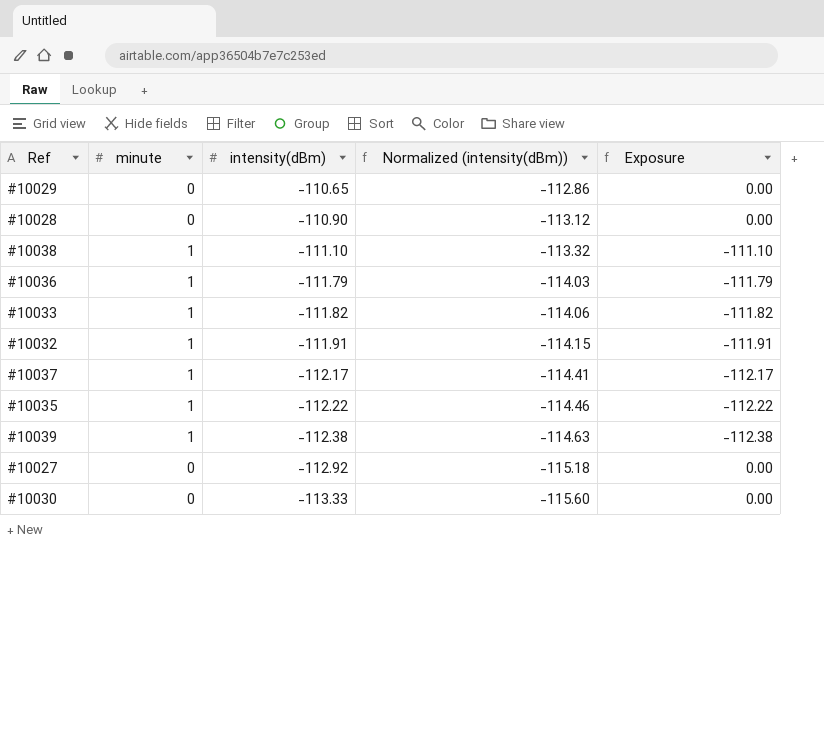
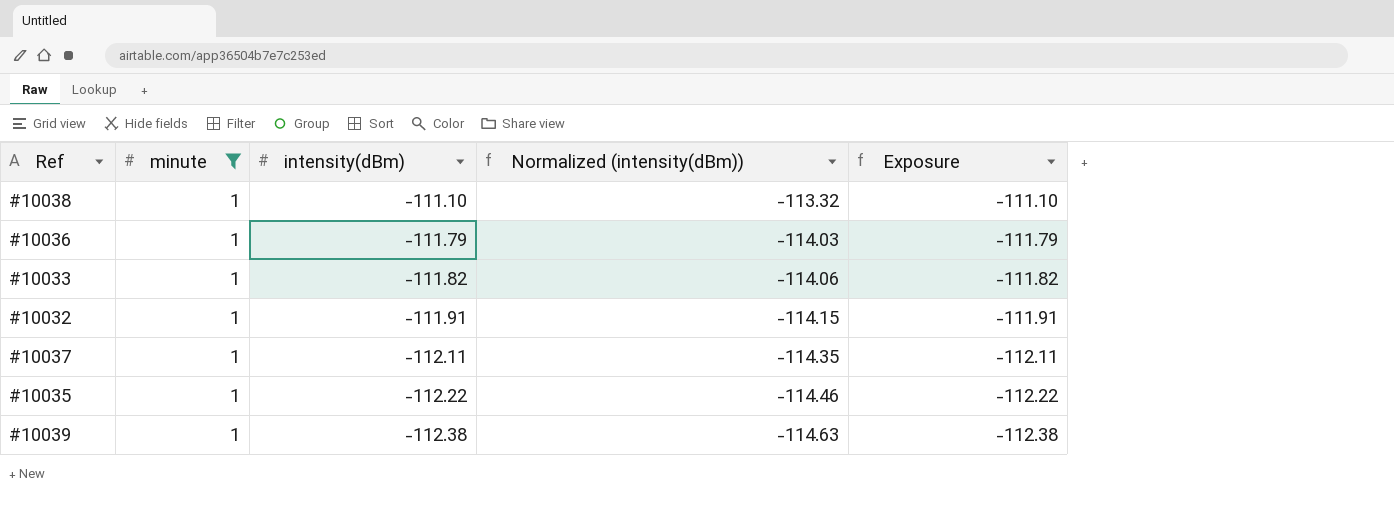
filter: none -> minute = 1
#10037 | intensity(dBm): -112.17 -> -112.11
#10037 | Normalized (intensity(dBm)): -114.41 -> -114.35
#10037 | Exposure: -112.17 -> -112.11

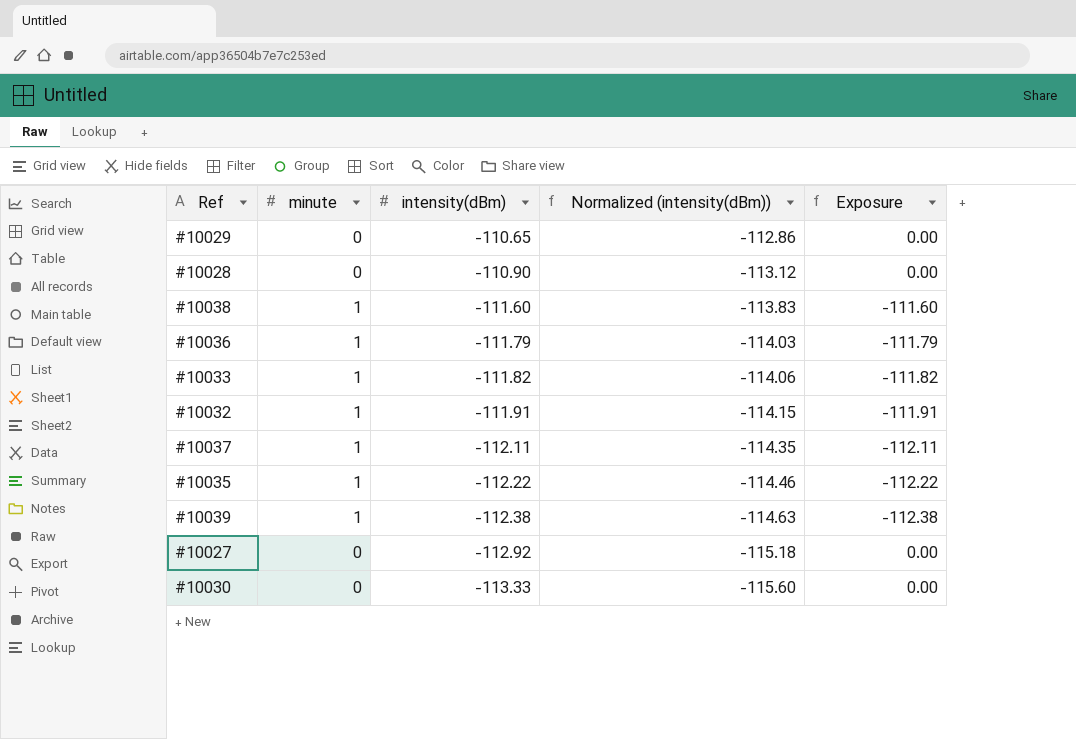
filter: minute = 1 -> none
#10038 | intensity(dBm): -111.10 -> -111.60
#10038 | Normalized (intensity(dBm)): -113.32 -> -113.83
#10038 | Exposure: -111.10 -> -111.60

